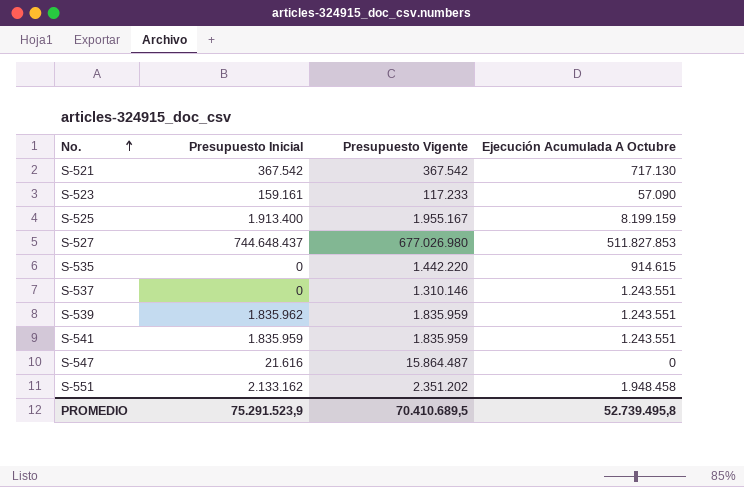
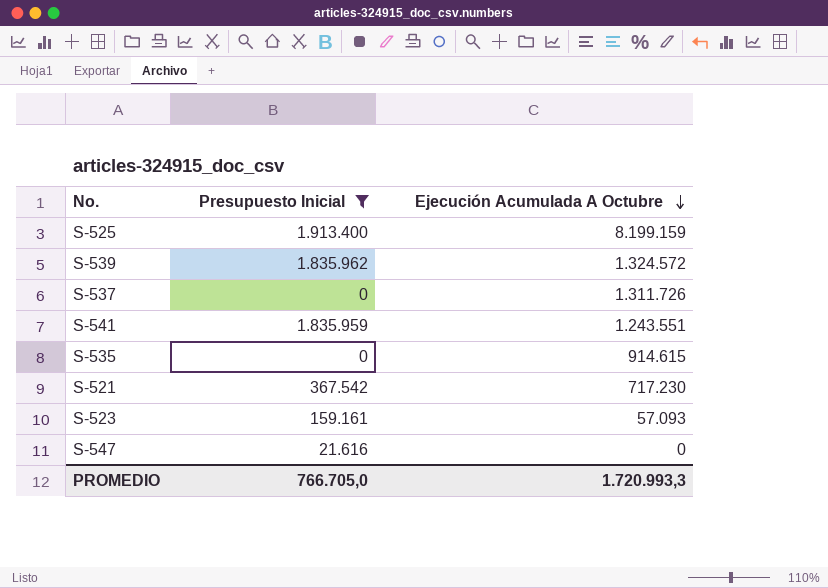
filter: none -> Presupuesto Inicial <= 1.913.400
row order: No. ascending -> Ejecución Acumulada A Octubre descending
column Presupuesto Vigente | position: 3 -> none
S-539 | Ejecución Acumulada A Octubre: 1.243.551 -> 1.324.572
S-537 | Ejecución Acumulada A Octubre: 1.243.551 -> 1.311.726
S-521 | Ejecución Acumulada A Octubre: 717.130 -> 717.230
S-523 | Ejecución Acumulada A Octubre: 57.090 -> 57.093
PROMEDIO | Presupuesto Inicial: 75.291.523,9 -> 766.705,0
PROMEDIO | Ejecución Acumulada A Octubre: 52.739.495,8 -> 1.720.993,3

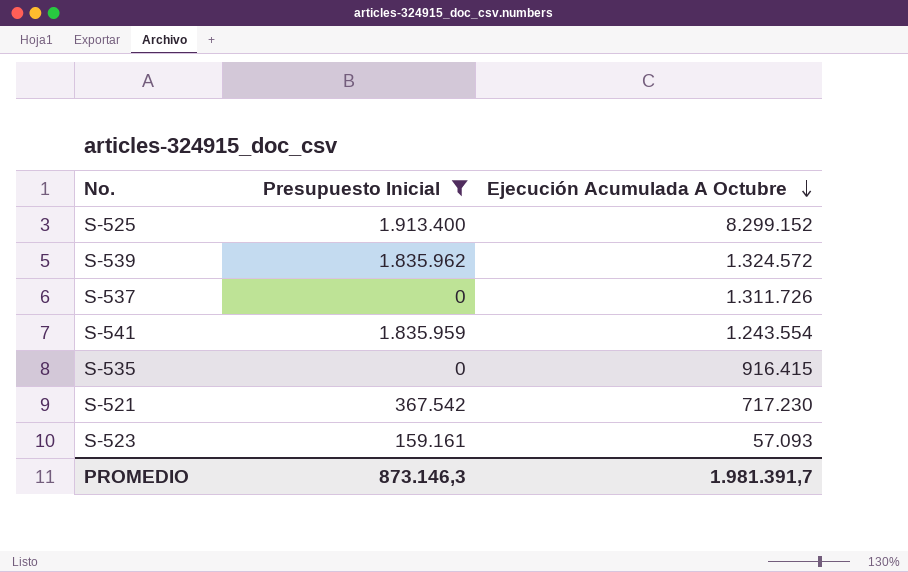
row S-547: 21.616 | 0 -> none
S-525 | Ejecución Acumulada A Octubre: 8.199.159 -> 8.299.152
S-541 | Ejecución Acumulada A Octubre: 1.243.551 -> 1.243.554
S-535 | Ejecución Acumulada A Octubre: 914.615 -> 916.415
PROMEDIO | Presupuesto Inicial: 766.705,0 -> 873.146,3
PROMEDIO | Ejecución Acumulada A Octubre: 1.720.993,3 -> 1.981.391,7

